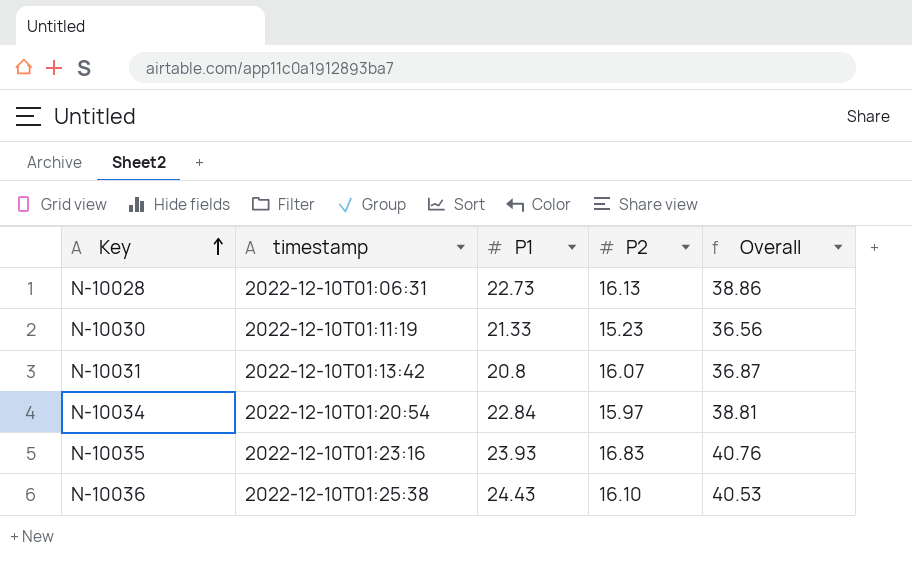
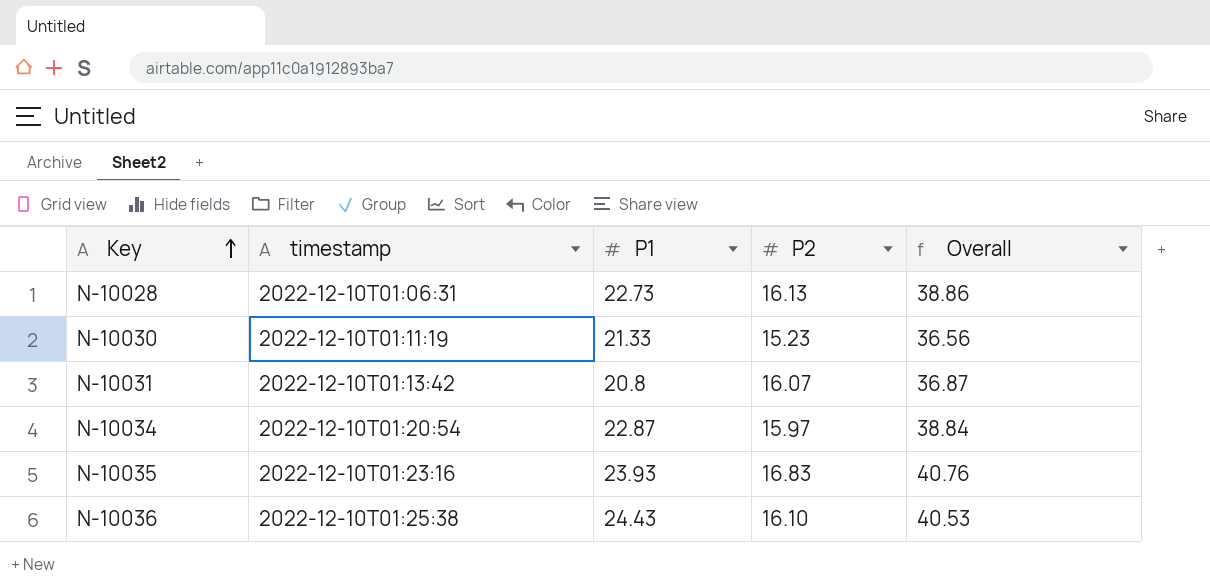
N-10034 | P1: 22.84 -> 22.87
N-10034 | Overall: 38.81 -> 38.84

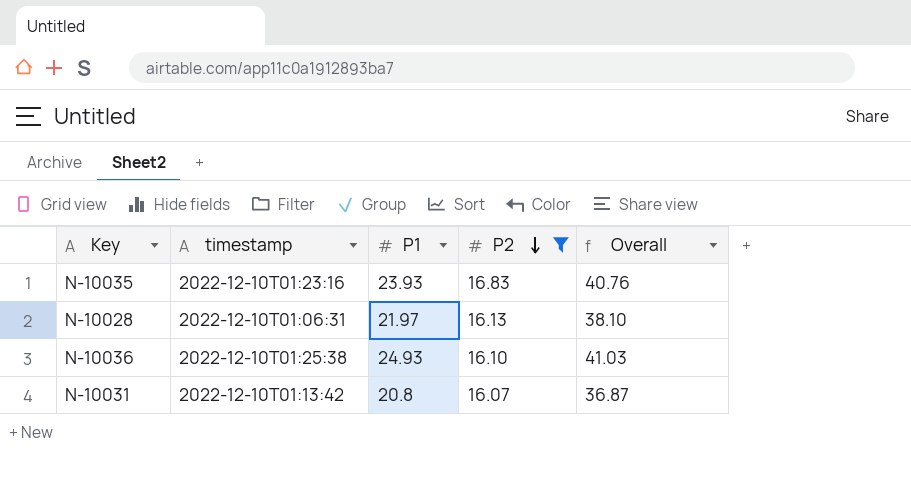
filter: none -> P2 >= 16.07
row order: Key ascending -> P2 descending
N-10028 | P1: 22.73 -> 21.97
N-10028 | Overall: 38.86 -> 38.10
N-10036 | P1: 24.43 -> 24.93
N-10036 | Overall: 40.53 -> 41.03

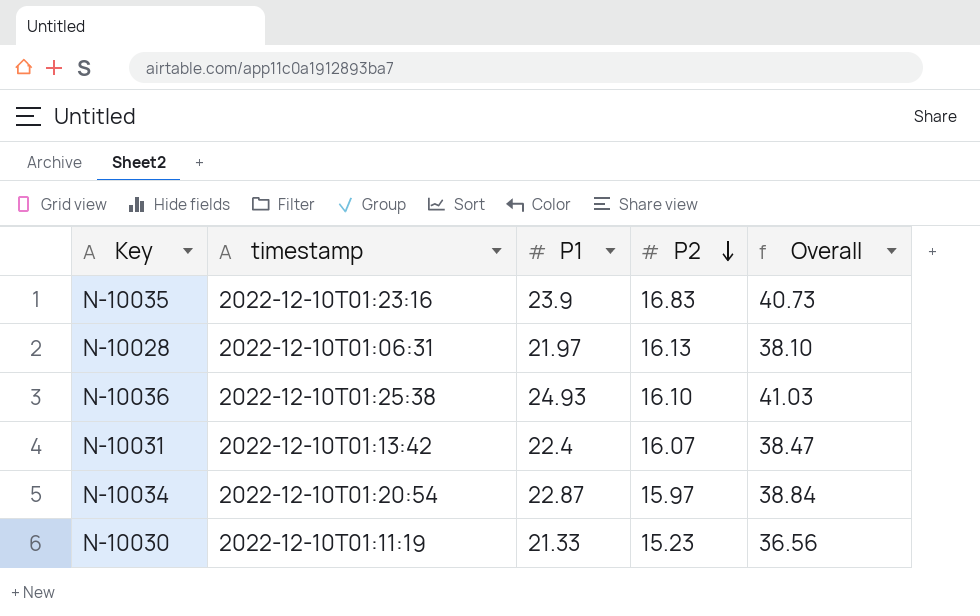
filter: P2 >= 16.07 -> none
N-10035 | P1: 23.93 -> 23.9
N-10035 | Overall: 40.76 -> 40.73
N-10031 | P1: 20.8 -> 22.4
N-10031 | Overall: 36.87 -> 38.47

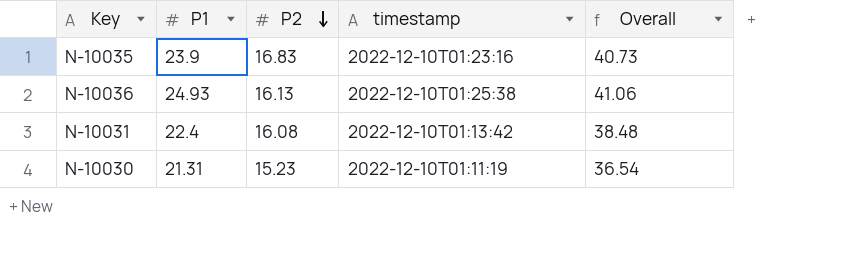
column timestamp | position: 2 -> 4
row N-10028: 2022-12-10T01:06:31 | 21.97 | 16.13 | 38.10 -> none
row N-10034: 2022-12-10T01:20:54 | 22.87 | 15.97 | 38.84 -> none
N-10036 | P2: 16.10 -> 16.13
N-10036 | Overall: 41.03 -> 41.06
N-10031 | P2: 16.07 -> 16.08
N-10031 | Overall: 38.47 -> 38.48
N-10030 | P1: 21.33 -> 21.31
N-10030 | Overall: 36.56 -> 36.54

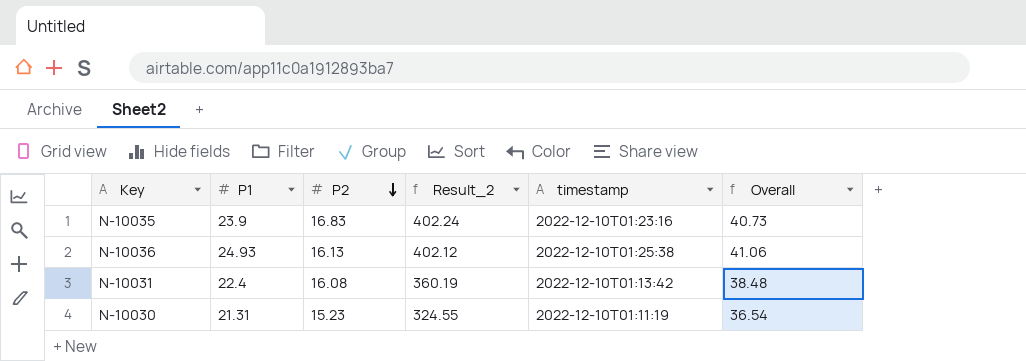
column Result_2 | formula: none -> [P1] * [P2]

